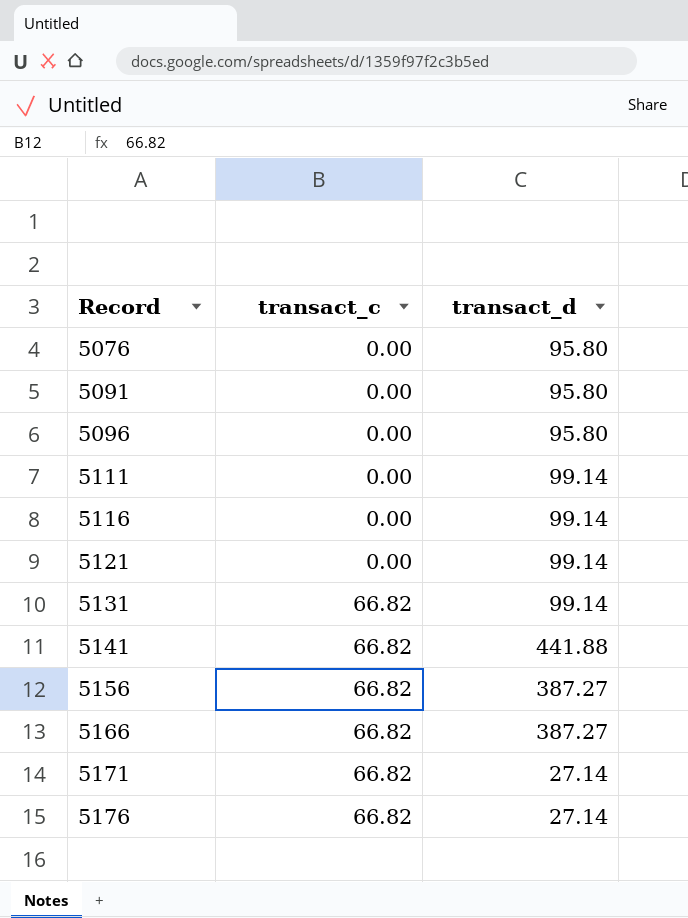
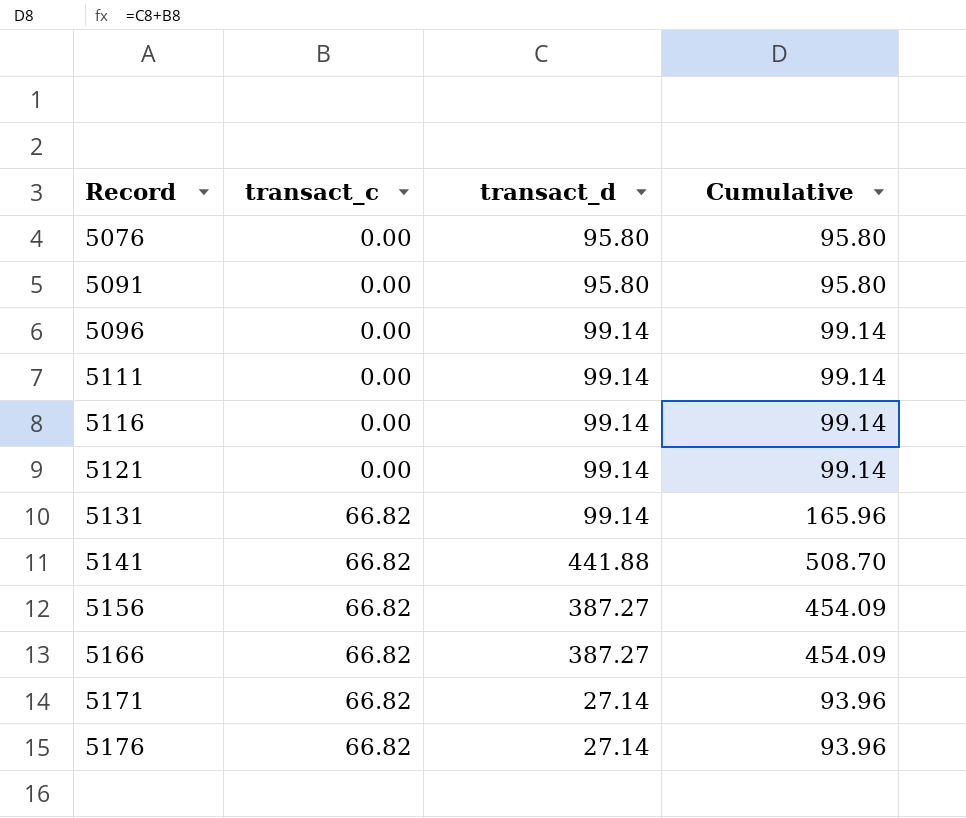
column Cumulative | formula: none -> [transact_c] + [transact_d]
5096 | transact_d: 95.80 -> 99.14

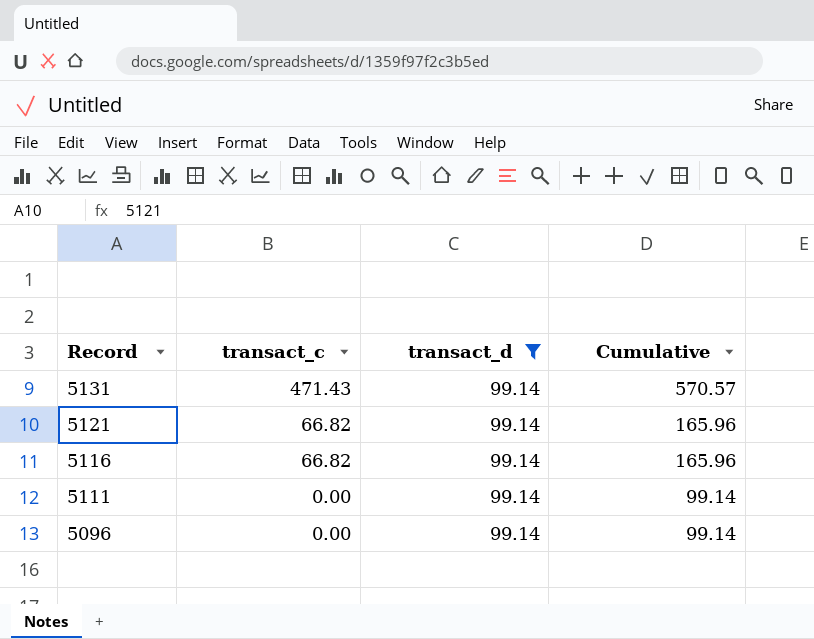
filter: none -> transact_d = 99.14
row order: Record ascending -> Record descending
5131 | transact_c: 66.82 -> 471.43
5131 | Cumulative: 165.96 -> 570.57
5121 | transact_c: 0.00 -> 66.82
5121 | Cumulative: 99.14 -> 165.96
5116 | transact_c: 0.00 -> 66.82
5116 | Cumulative: 99.14 -> 165.96

